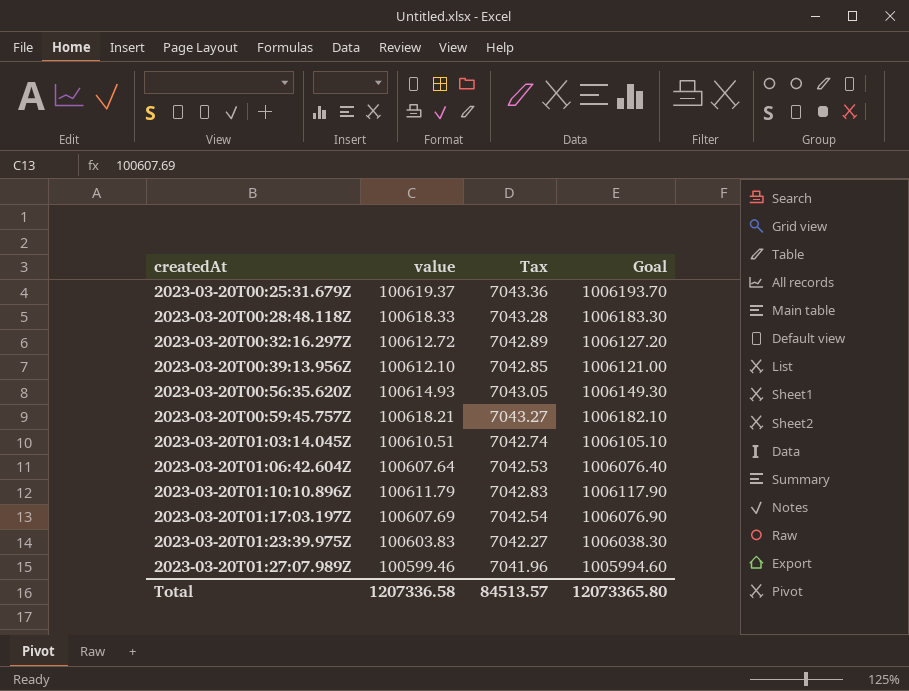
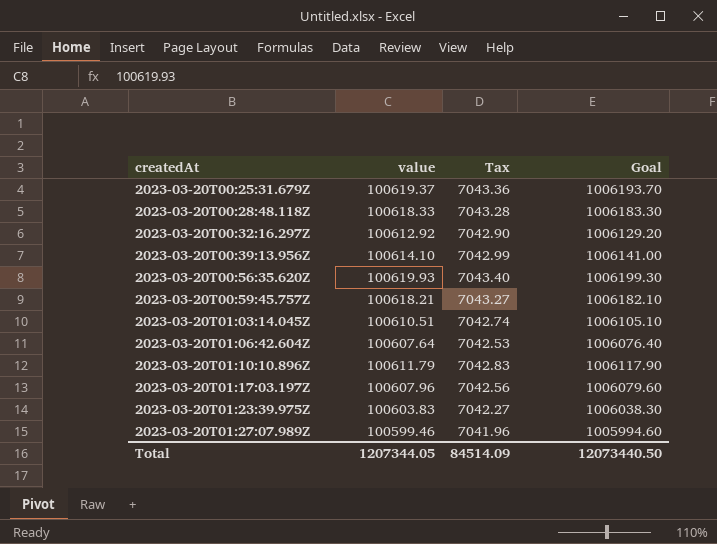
2023-03-20T00:32:16.297Z | value: 100612.72 -> 100612.92
2023-03-20T00:32:16.297Z | Tax: 7042.89 -> 7042.90
2023-03-20T00:32:16.297Z | Goal: 1006127.20 -> 1006129.20
2023-03-20T00:39:13.956Z | value: 100612.10 -> 100614.10
2023-03-20T00:39:13.956Z | Tax: 7042.85 -> 7042.99
2023-03-20T00:39:13.956Z | Goal: 1006121.00 -> 1006141.00
2023-03-20T00:56:35.620Z | value: 100614.93 -> 100619.93
2023-03-20T00:56:35.620Z | Tax: 7043.05 -> 7043.40
2023-03-20T00:56:35.620Z | Goal: 1006149.30 -> 1006199.30
2023-03-20T01:17:03.197Z | value: 100607.69 -> 100607.96
2023-03-20T01:17:03.197Z | Tax: 7042.54 -> 7042.56
2023-03-20T01:17:03.197Z | Goal: 1006076.90 -> 1006079.60
Total | value: 1207336.58 -> 1207344.05
Total | Tax: 84513.57 -> 84514.09
Total | Goal: 12073365.80 -> 12073440.50

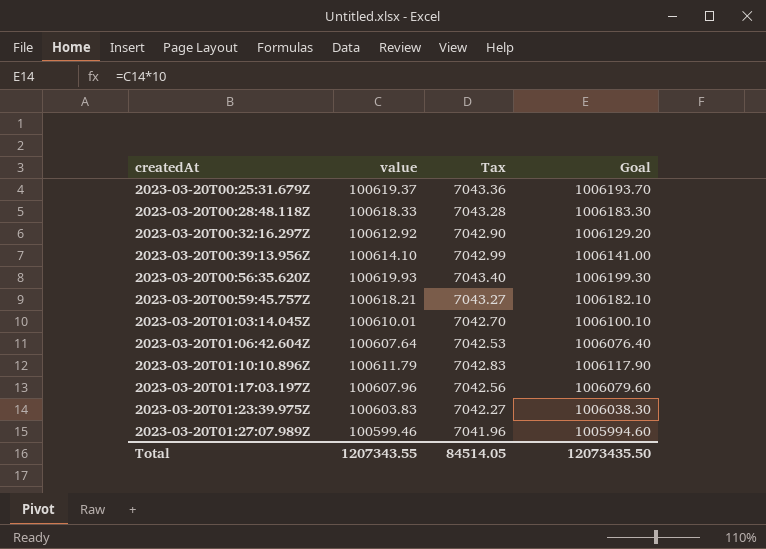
2023-03-20T01:03:14.045Z | value: 100610.51 -> 100610.01
2023-03-20T01:03:14.045Z | Tax: 7042.74 -> 7042.70
2023-03-20T01:03:14.045Z | Goal: 1006105.10 -> 1006100.10
Total | value: 1207344.05 -> 1207343.55
Total | Tax: 84514.09 -> 84514.05
Total | Goal: 12073440.50 -> 12073435.50

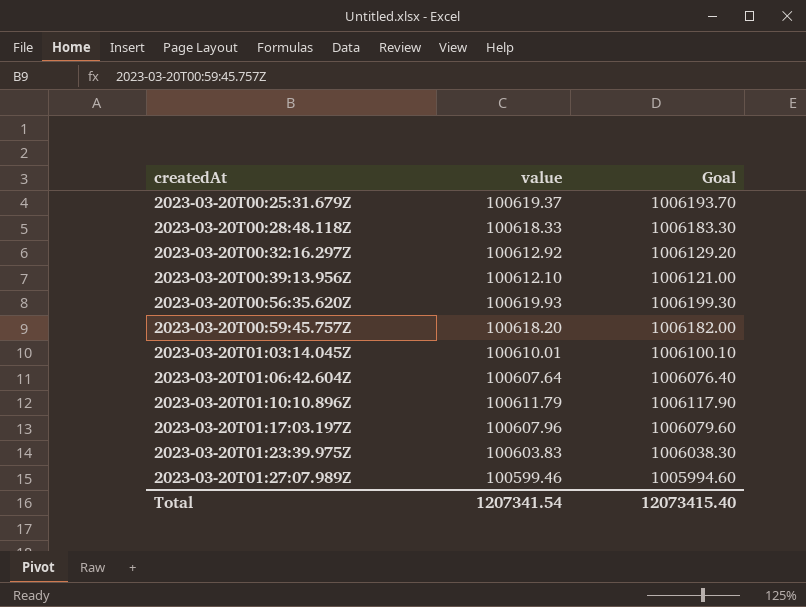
column Tax | formula: [value] * 0.07 -> none
2023-03-20T00:39:13.956Z | value: 100614.10 -> 100612.10
2023-03-20T00:39:13.956Z | Goal: 1006141.00 -> 1006121.00
2023-03-20T00:59:45.757Z | value: 100618.21 -> 100618.20
2023-03-20T00:59:45.757Z | Goal: 1006182.10 -> 1006182.00
Total | value: 1207343.55 -> 1207341.54
Total | Goal: 12073435.50 -> 12073415.40

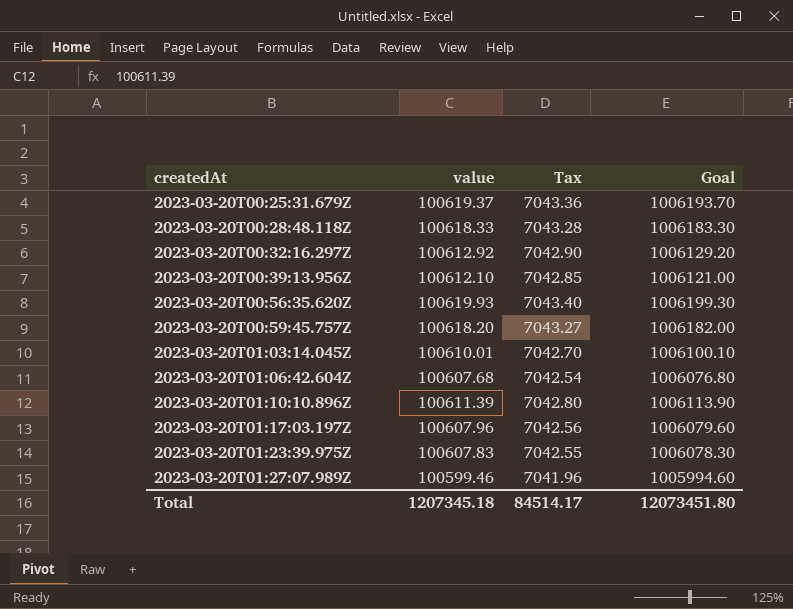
column Tax | formula: none -> [value] * 0.07
2023-03-20T01:06:42.604Z | value: 100607.64 -> 100607.68
2023-03-20T01:06:42.604Z | Goal: 1006076.40 -> 1006076.80
2023-03-20T01:10:10.896Z | value: 100611.79 -> 100611.39
2023-03-20T01:10:10.896Z | Goal: 1006117.90 -> 1006113.90
2023-03-20T01:23:39.975Z | value: 100603.83 -> 100607.83
2023-03-20T01:23:39.975Z | Goal: 1006038.30 -> 1006078.30
Total | value: 1207341.54 -> 1207345.18
Total | Goal: 12073415.40 -> 12073451.80

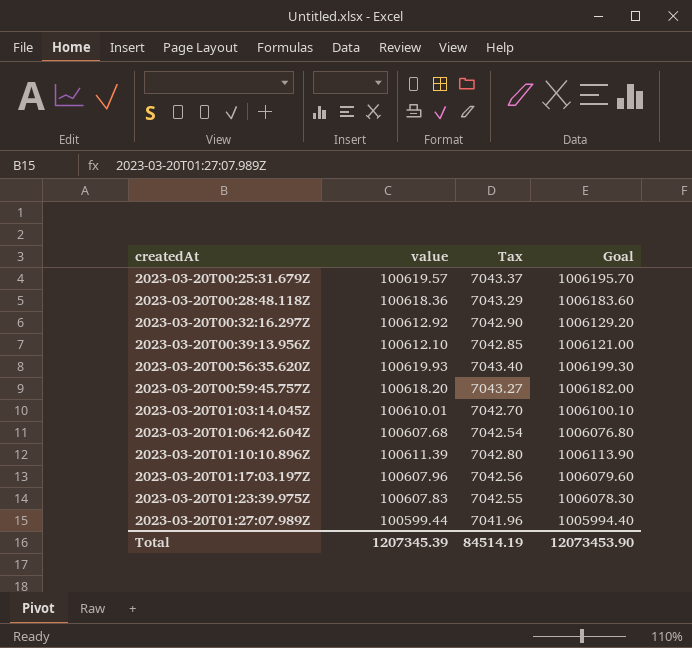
2023-03-20T00:25:31.679Z | value: 100619.37 -> 100619.57
2023-03-20T00:25:31.679Z | Tax: 7043.36 -> 7043.37
2023-03-20T00:25:31.679Z | Goal: 1006193.70 -> 1006195.70
2023-03-20T00:28:48.118Z | value: 100618.33 -> 100618.36
2023-03-20T00:28:48.118Z | Tax: 7043.28 -> 7043.29
2023-03-20T00:28:48.118Z | Goal: 1006183.30 -> 1006183.60
2023-03-20T01:27:07.989Z | value: 100599.46 -> 100599.44
2023-03-20T01:27:07.989Z | Goal: 1005994.60 -> 1005994.40
Total | value: 1207345.18 -> 1207345.39
Total | Tax: 84514.17 -> 84514.19
Total | Goal: 12073451.80 -> 12073453.90

